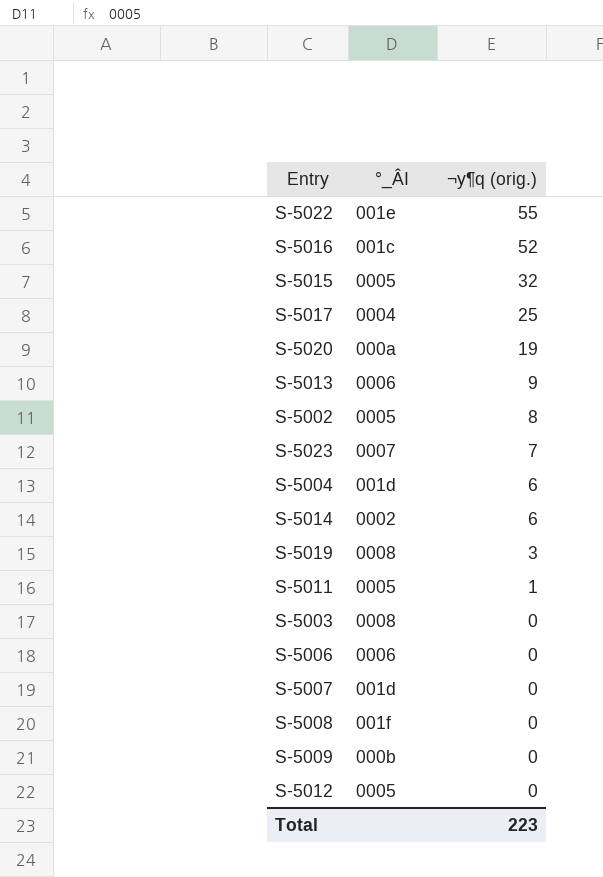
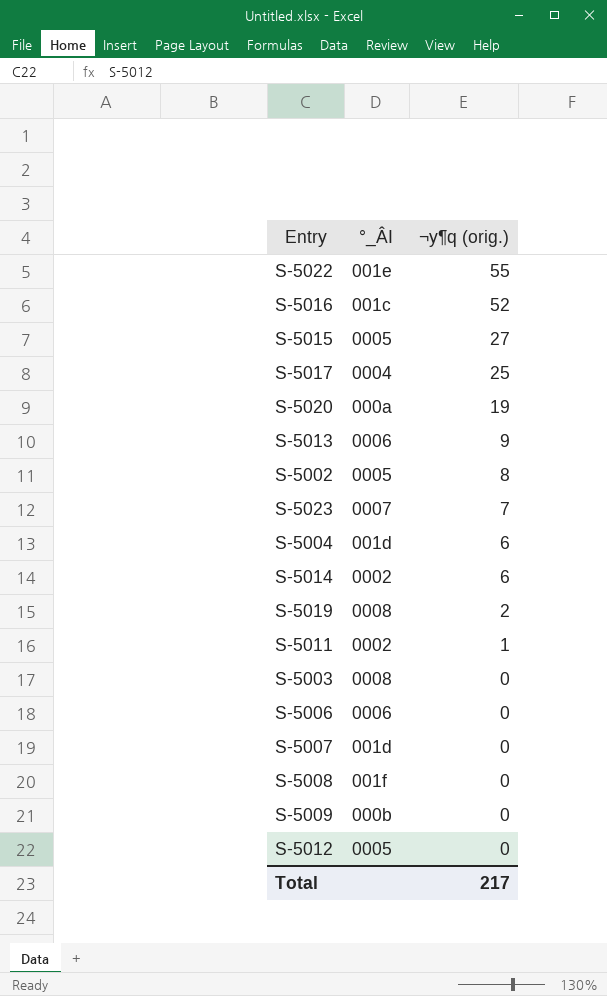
S-5015 | ¬y¶q (orig.): 32 -> 27
S-5019 | ¬y¶q (orig.): 3 -> 2
S-5011 | °_ÂI: 0005 -> 0002
Total | ¬y¶q (orig.): 223 -> 217

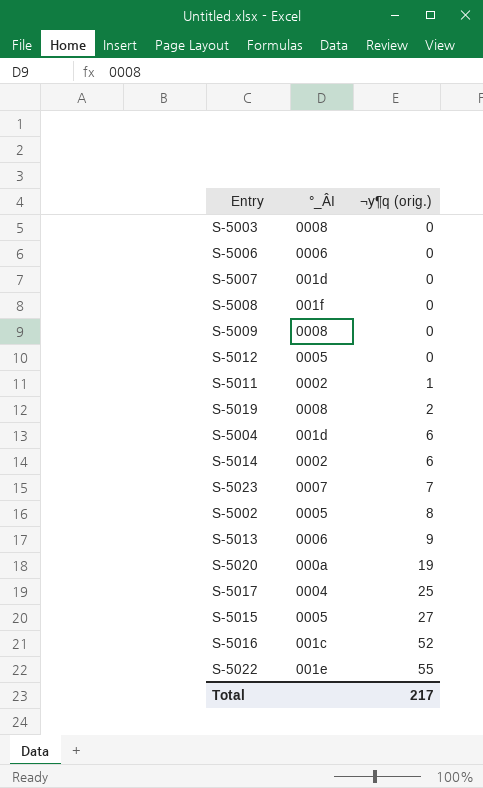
row order: ¬y¶q (orig.) descending -> ¬y¶q (orig.) ascending
S-5009 | °_ÂI: 000b -> 0008

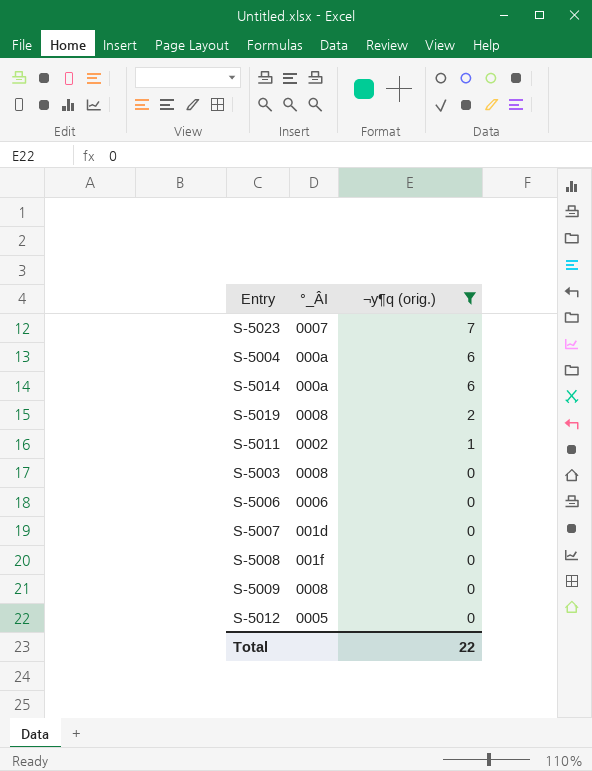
filter: none -> ¬y¶q (orig.) <= 7
row order: ¬y¶q (orig.) ascending -> ¬y¶q (orig.) descending
S-5004 | °_ÂI: 001d -> 000a
S-5014 | °_ÂI: 0002 -> 000a
Total | ¬y¶q (orig.): 217 -> 22

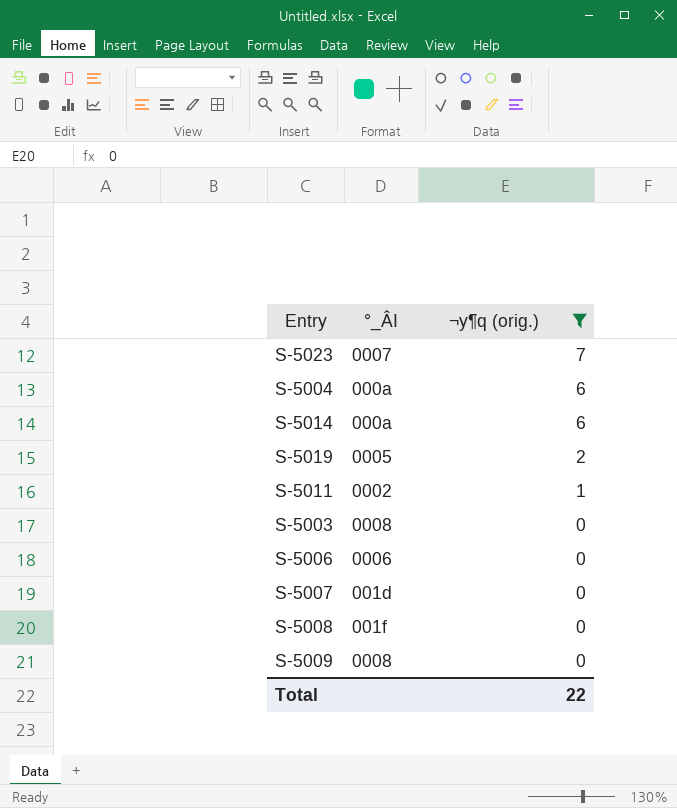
row S-5012: 0005 | 0 -> none
S-5019 | °_ÂI: 0008 -> 0005

